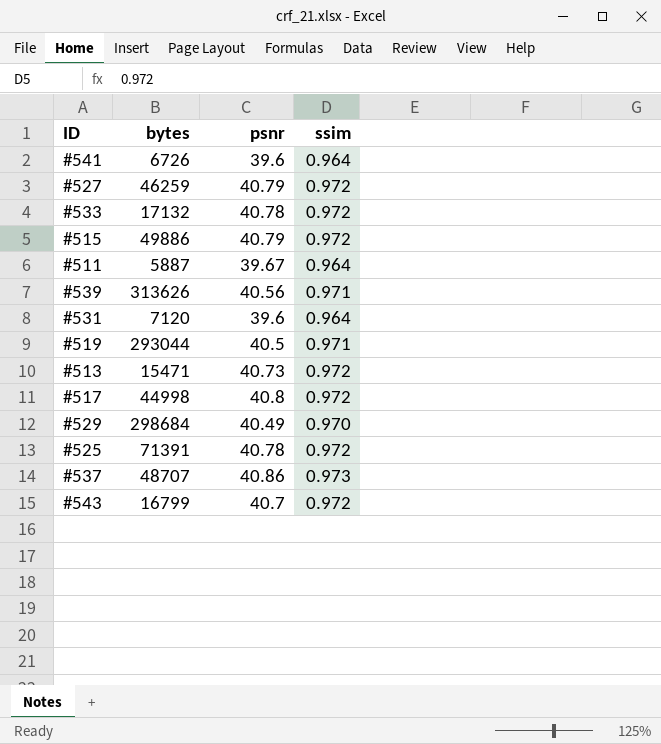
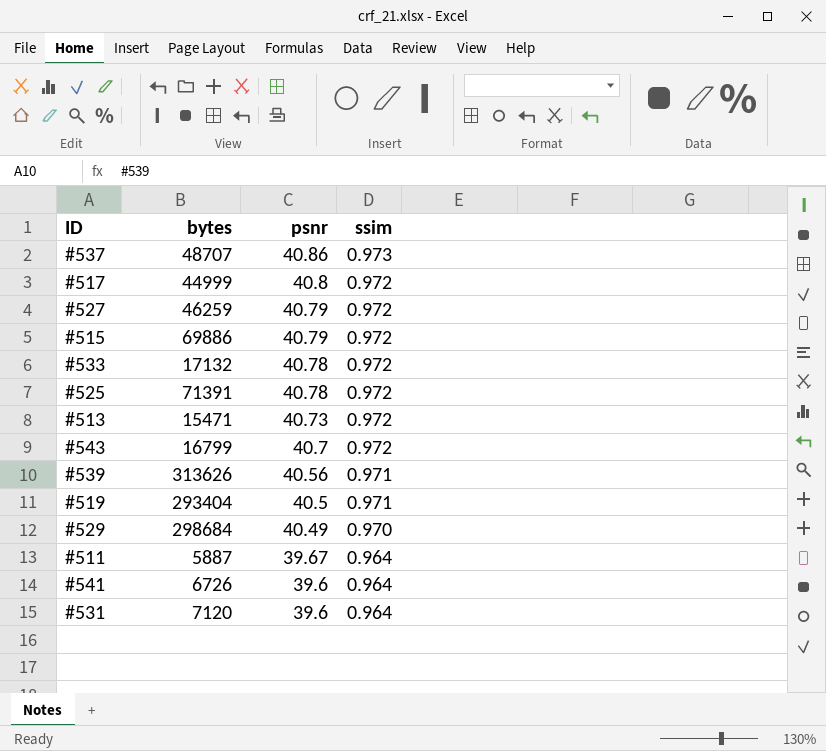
row order: none -> psnr descending
#517 | bytes: 44998 -> 44999
#515 | bytes: 49886 -> 69886
#519 | bytes: 293044 -> 293404

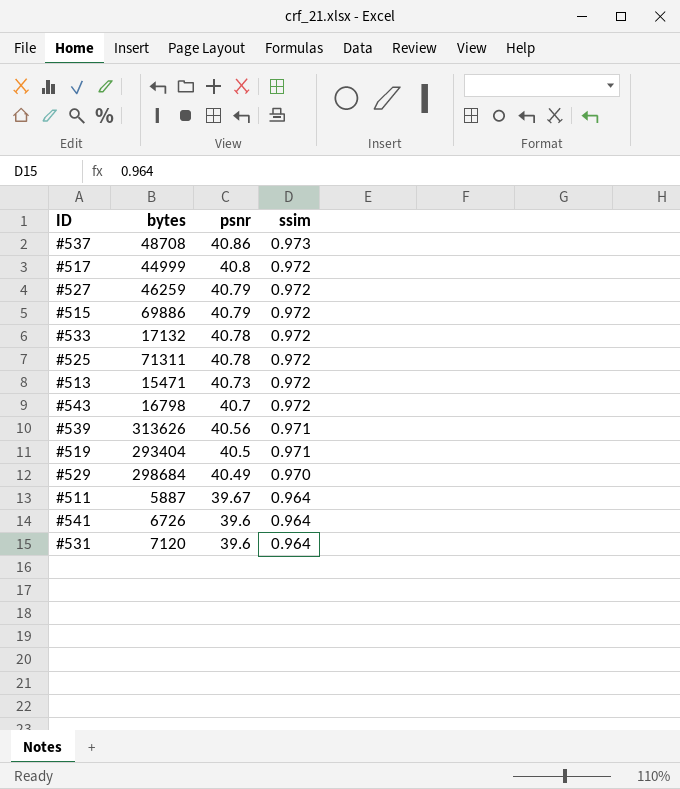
#537 | bytes: 48707 -> 48708
#525 | bytes: 71391 -> 71311
#543 | bytes: 16799 -> 16798

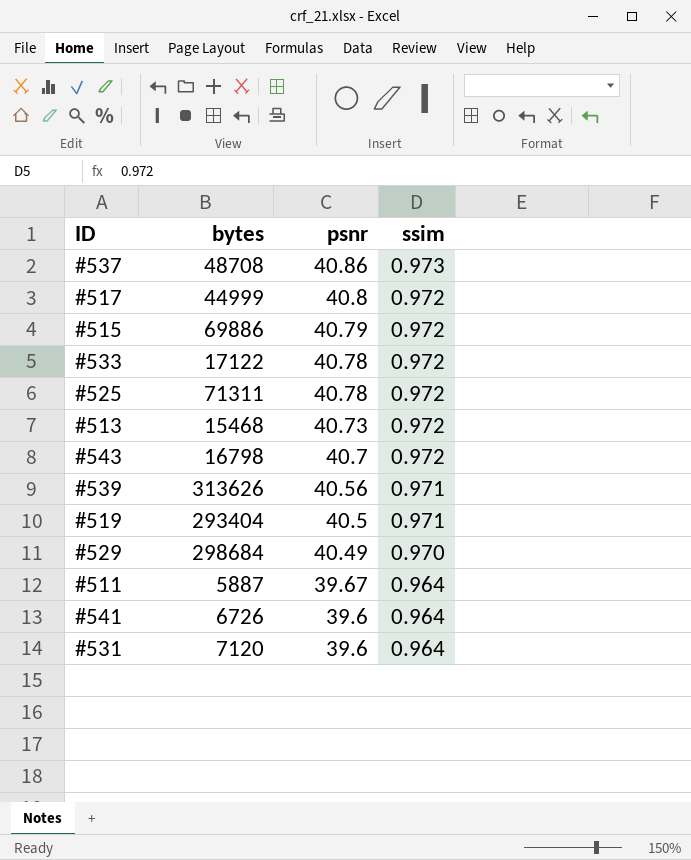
row #527: 46259 | 40.79 | 0.972 -> none
#533 | bytes: 17132 -> 17122
#513 | bytes: 15471 -> 15468

